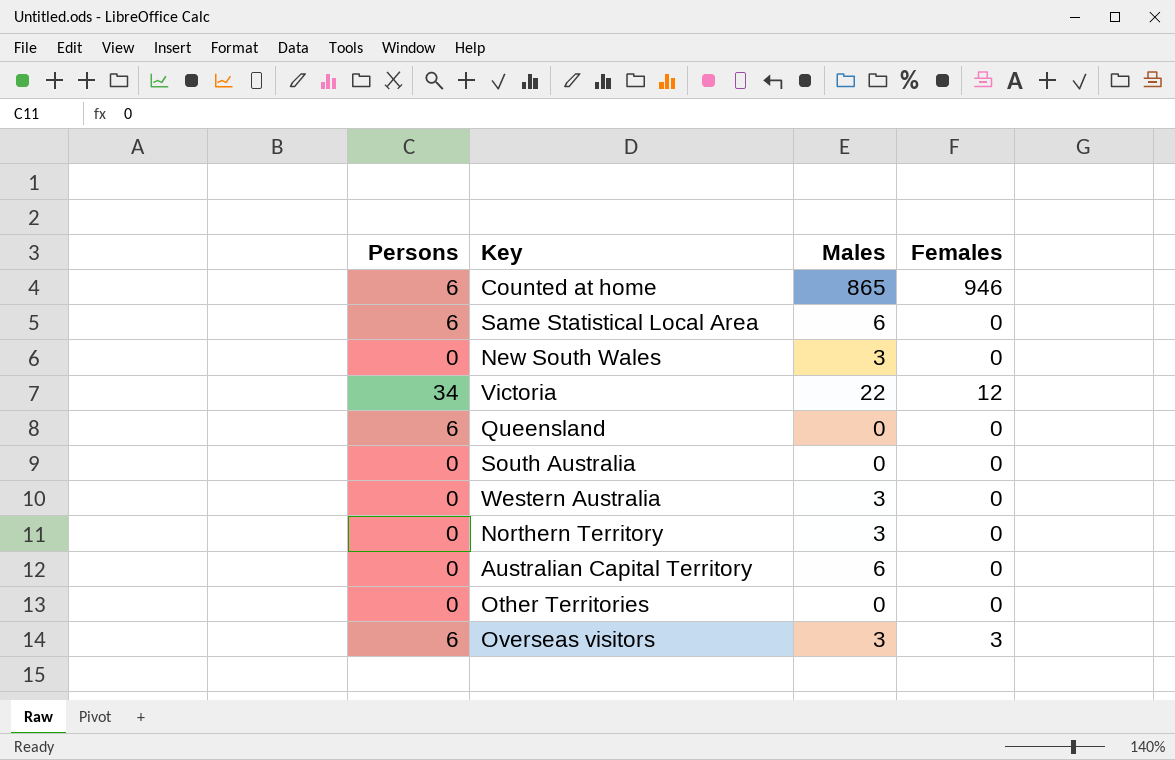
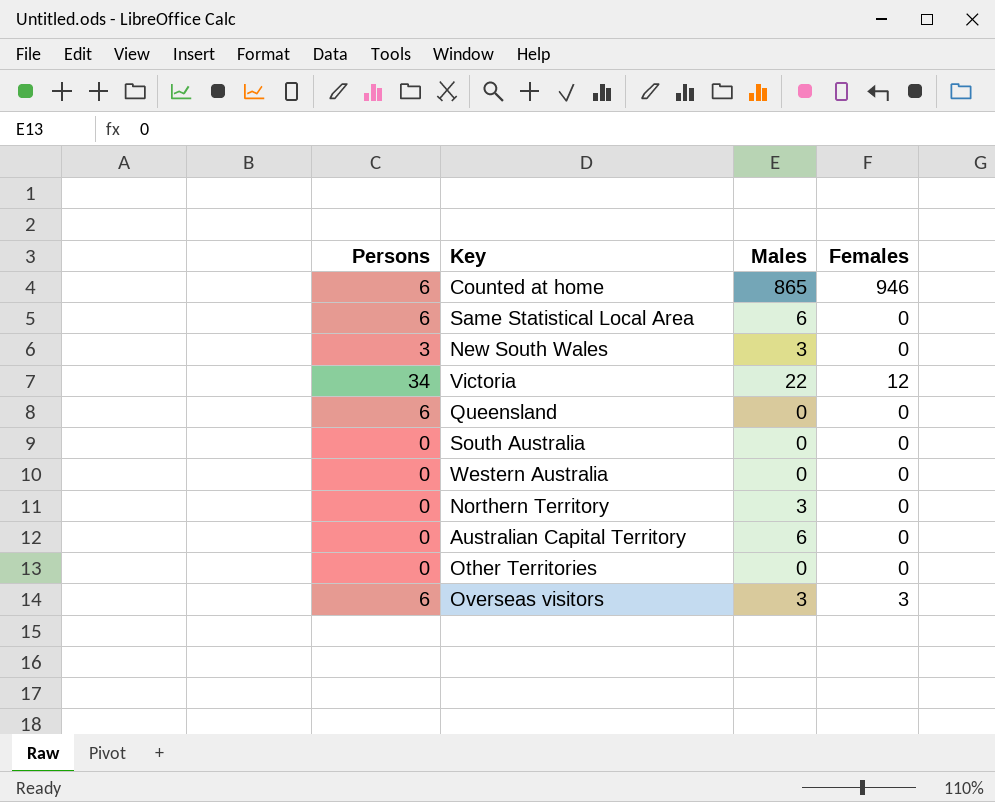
New South Wales | Persons: 0 -> 3
Western Australia | Males: 3 -> 0

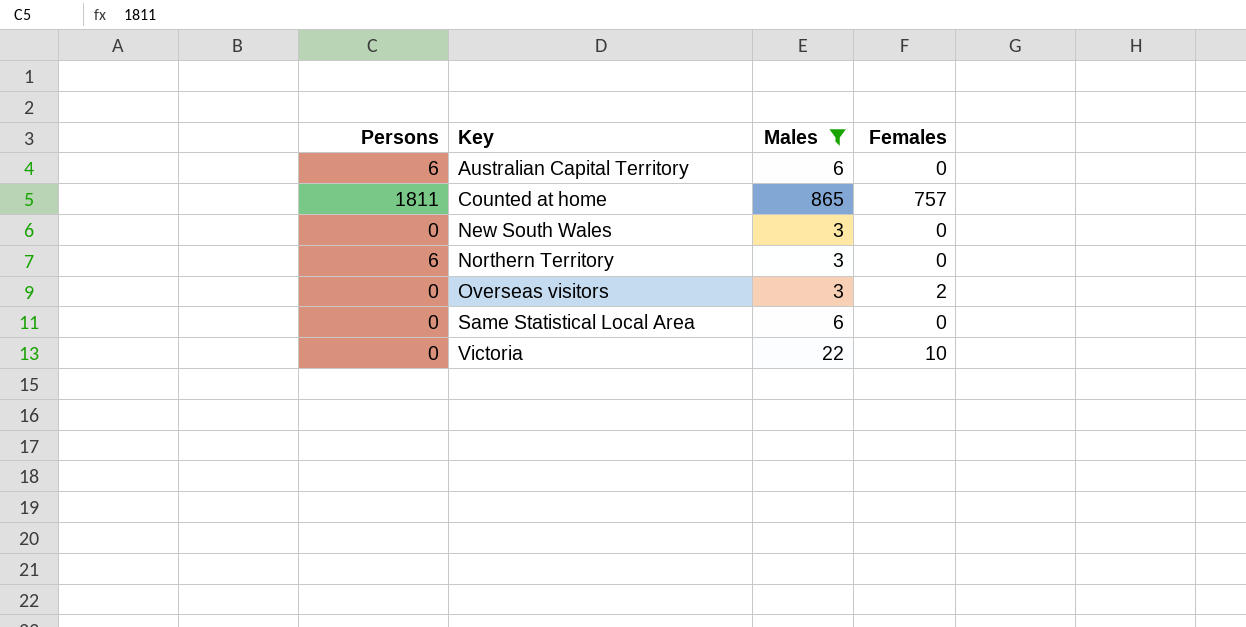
filter: none -> Males != 0
row order: none -> Key ascending
Australian Capital Territory | Persons: 0 -> 6
Counted at home | Persons: 6 -> 1811
Counted at home | Females: 946 -> 757
New South Wales | Persons: 3 -> 0
Northern Territory | Persons: 0 -> 6
Overseas visitors | Persons: 6 -> 0
Overseas visitors | Females: 3 -> 2
Same Statistical Local Area | Persons: 6 -> 0
Victoria | Persons: 34 -> 0
Victoria | Females: 12 -> 10

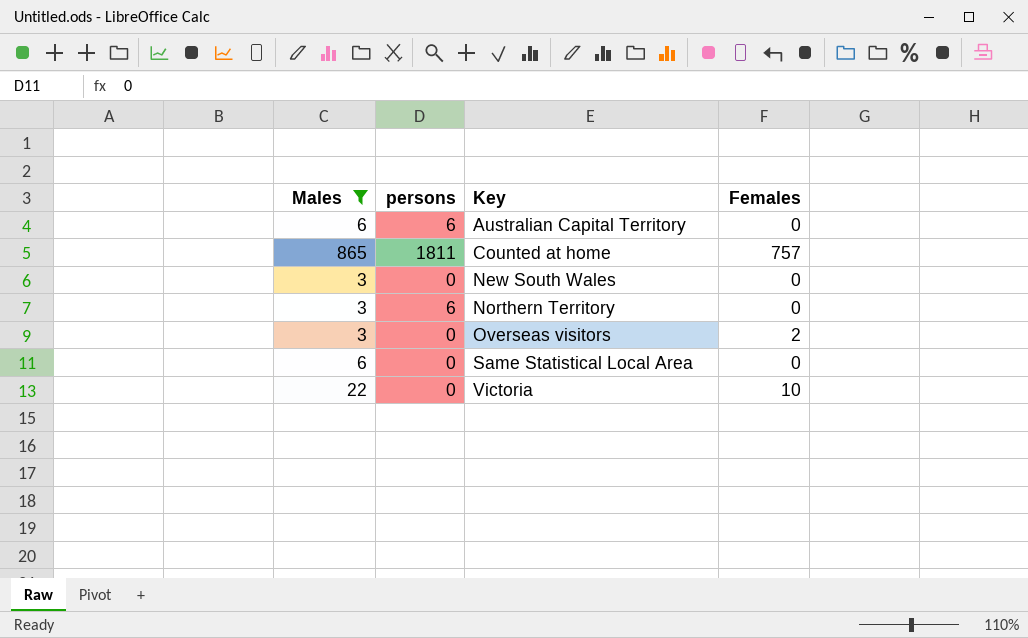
column Males | position: 3 -> 1
column name: Persons -> persons

